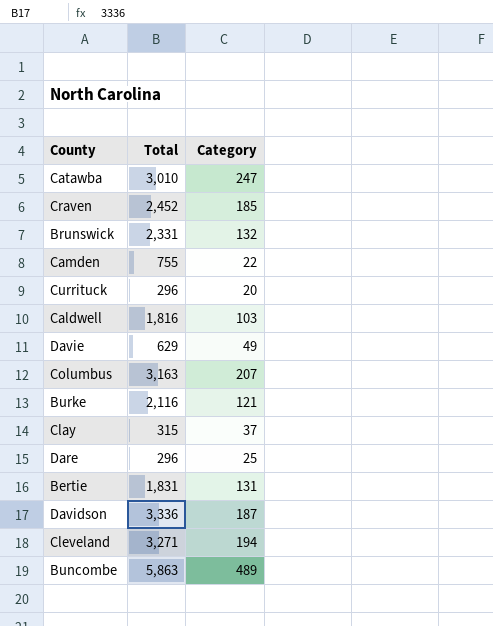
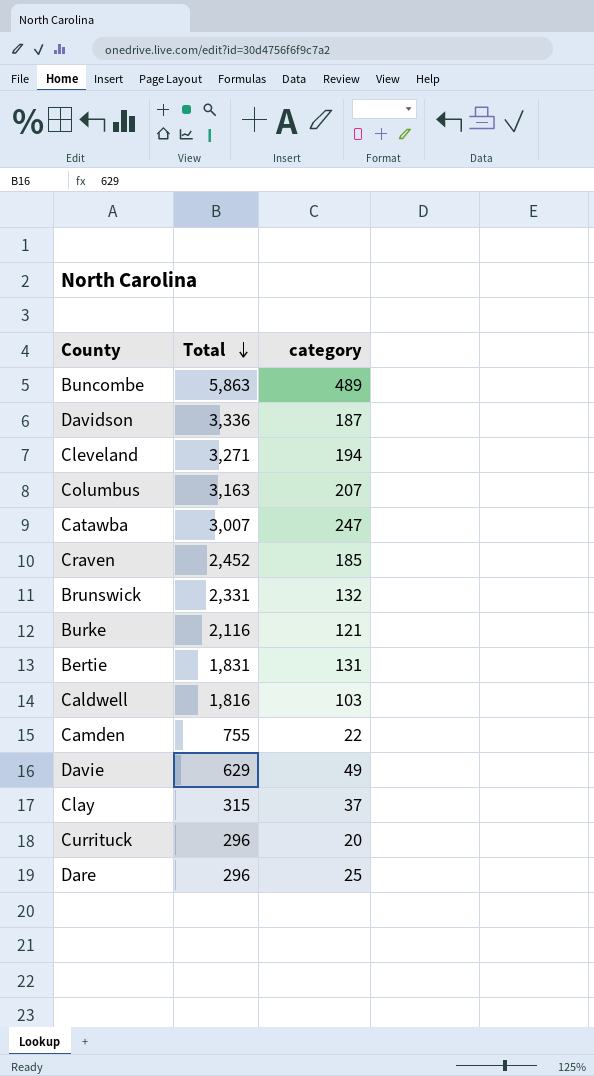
row order: none -> Total descending
column name: Category -> category
Catawba | Total: 3,010 -> 3,007

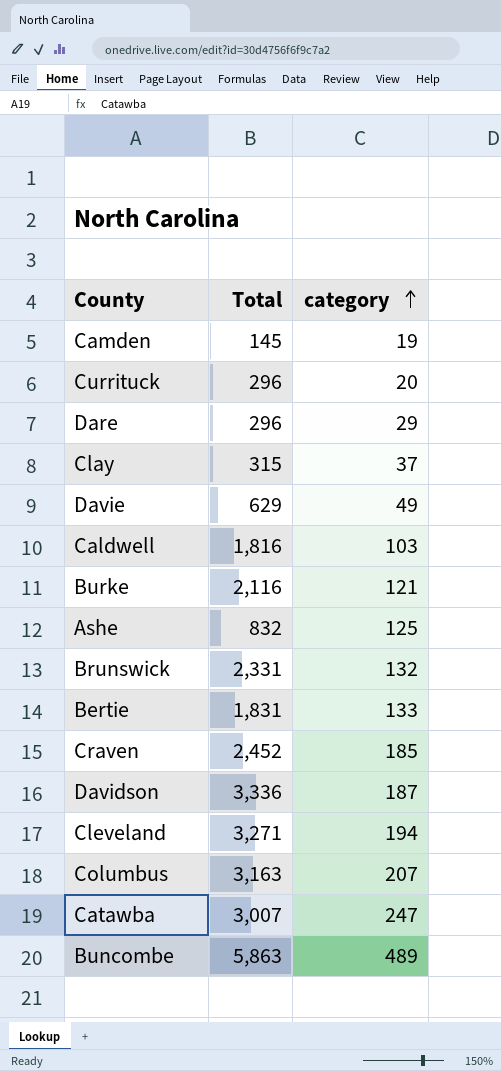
row order: Total descending -> category ascending
Camden | Total: 755 -> 145
Camden | category: 22 -> 19
Dare | category: 25 -> 29
row Ashe: none -> 832 | 125
Bertie | category: 131 -> 133

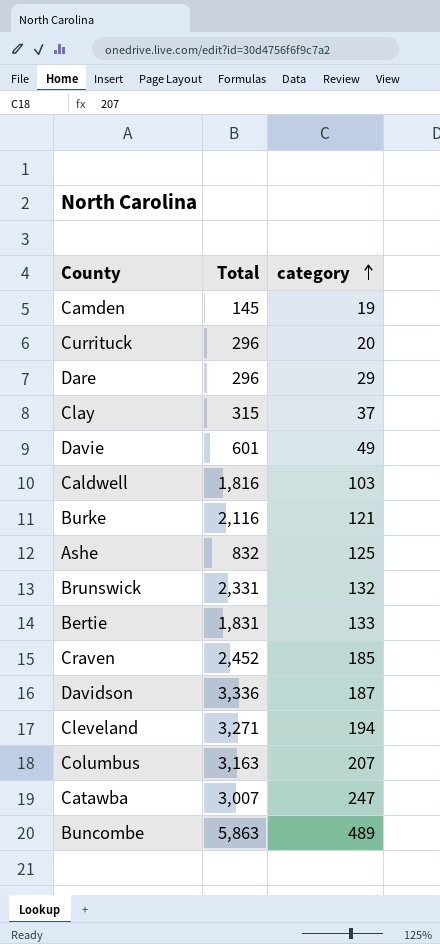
Davie | Total: 629 -> 601

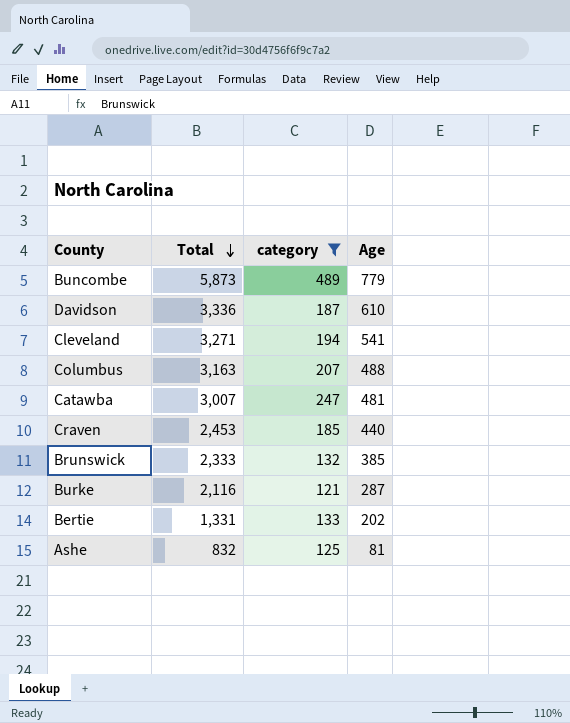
filter: none -> category >= 121
row order: category ascending -> Total descending
column Age | position: none -> 4
Buncombe | Total: 5,863 -> 5,873
Craven | Total: 2,452 -> 2,453
Brunswick | Total: 2,331 -> 2,333
Bertie | Total: 1,831 -> 1,331

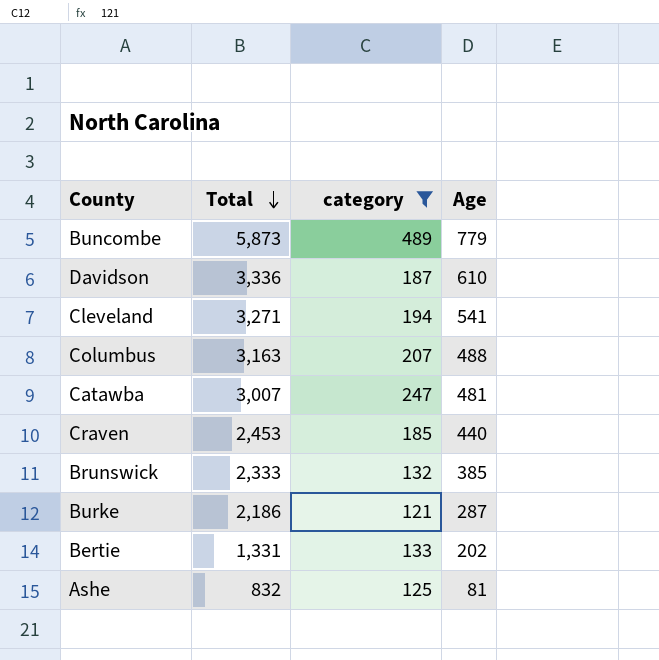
Burke | Total: 2,116 -> 2,186

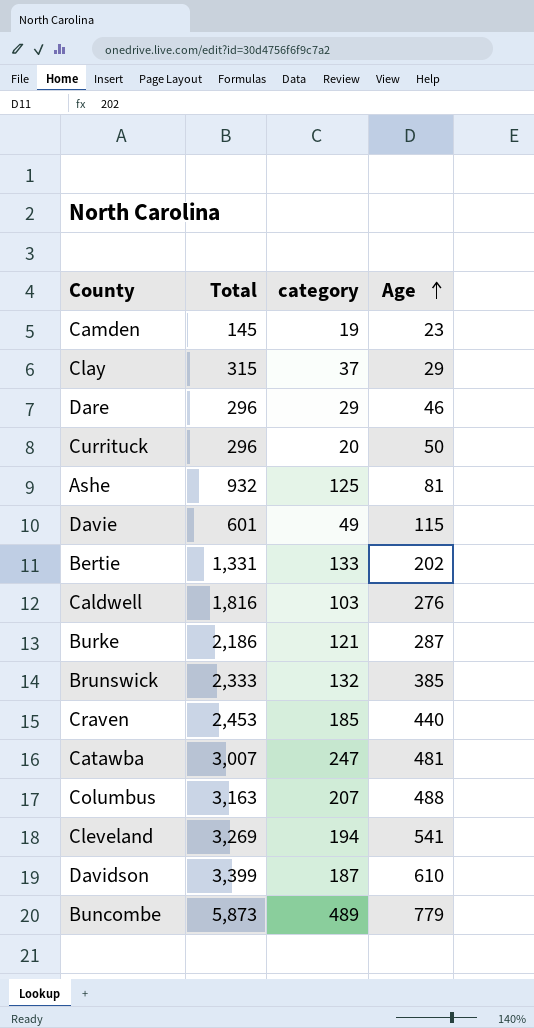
filter: category >= 121 -> none
row order: Total descending -> Age ascending
Ashe | Total: 832 -> 932
Cleveland | Total: 3,271 -> 3,269
Davidson | Total: 3,336 -> 3,399

